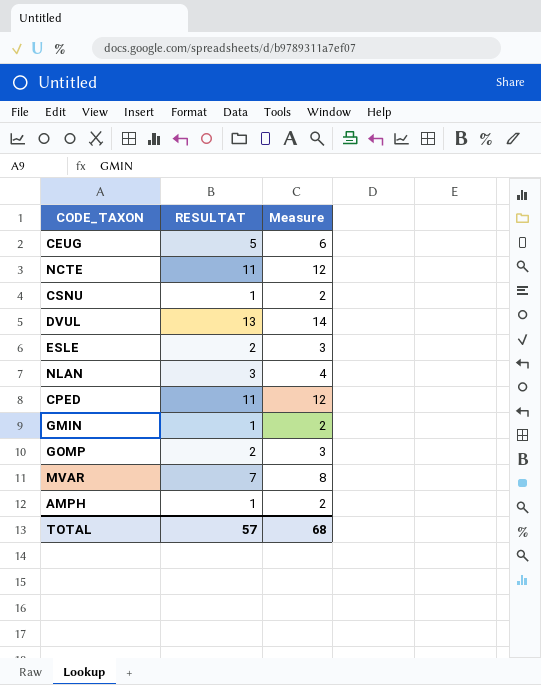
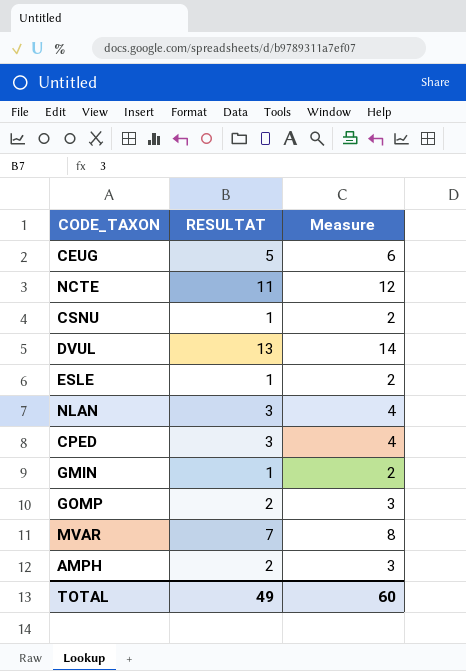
ESLE | RESULTAT: 2 -> 1
ESLE | Measure: 3 -> 2
CPED | RESULTAT: 11 -> 3
CPED | Measure: 12 -> 4
AMPH | RESULTAT: 1 -> 2
AMPH | Measure: 2 -> 3
TOTAL | RESULTAT: 57 -> 49
TOTAL | Measure: 68 -> 60

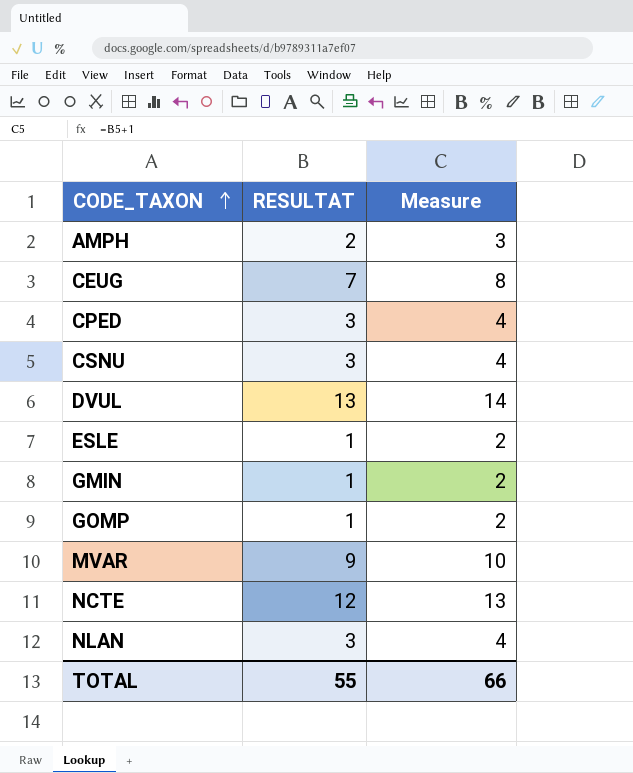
row order: none -> CODE_TAXON ascending
CEUG | RESULTAT: 5 -> 7
CEUG | Measure: 6 -> 8
CSNU | RESULTAT: 1 -> 3
CSNU | Measure: 2 -> 4
GOMP | RESULTAT: 2 -> 1
GOMP | Measure: 3 -> 2
MVAR | RESULTAT: 7 -> 9
MVAR | Measure: 8 -> 10
NCTE | RESULTAT: 11 -> 12
NCTE | Measure: 12 -> 13
TOTAL | RESULTAT: 49 -> 55
TOTAL | Measure: 60 -> 66

